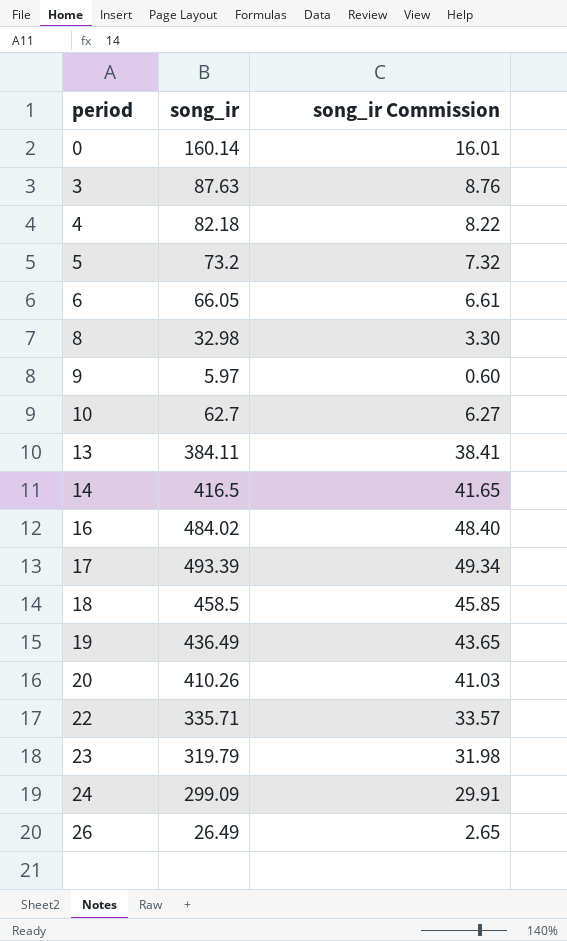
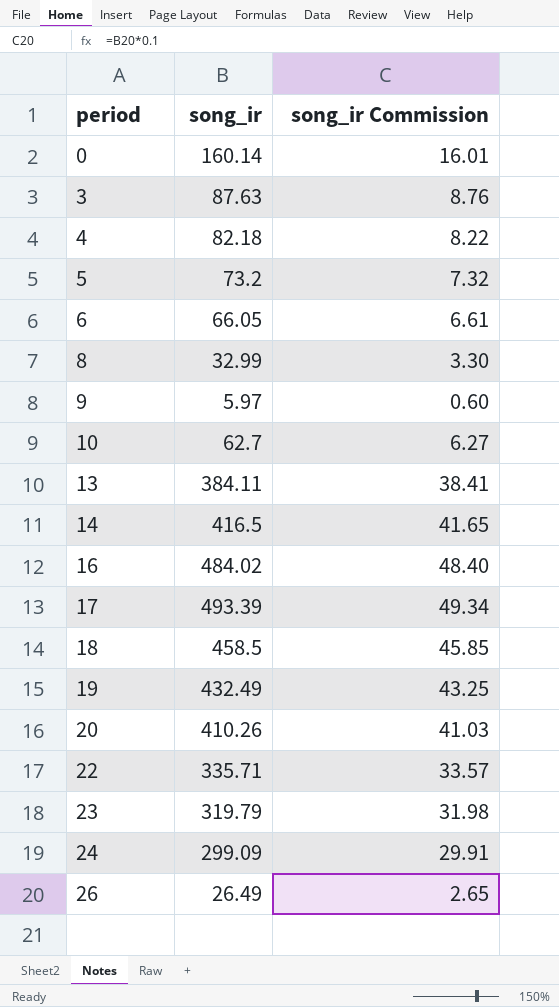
8 | song_ir: 32.98 -> 32.99
19 | song_ir: 436.49 -> 432.49
19 | song_ir Commission: 43.65 -> 43.25

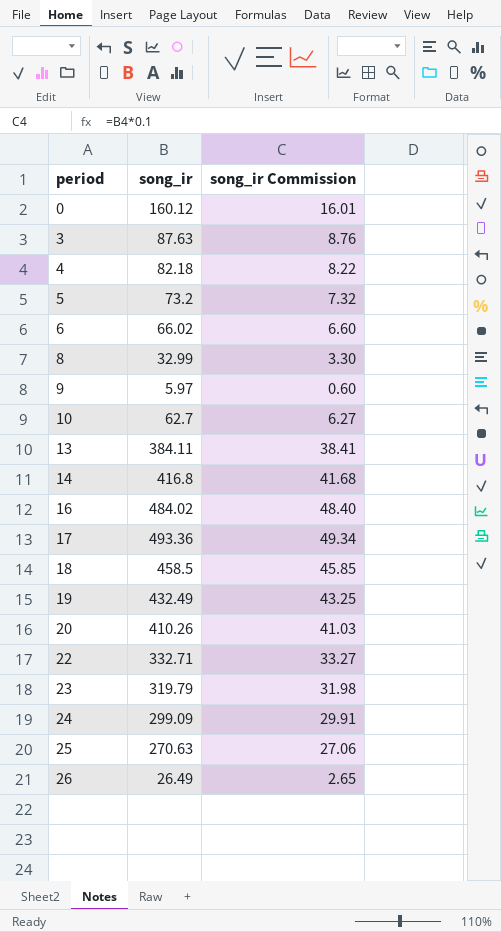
0 | song_ir: 160.14 -> 160.12
6 | song_ir: 66.05 -> 66.02
6 | song_ir Commission: 6.61 -> 6.60
14 | song_ir: 416.5 -> 416.8
14 | song_ir Commission: 41.65 -> 41.68
17 | song_ir: 493.39 -> 493.36
22 | song_ir: 335.71 -> 332.71
22 | song_ir Commission: 33.57 -> 33.27
row 25: none -> 270.63 | 27.06

